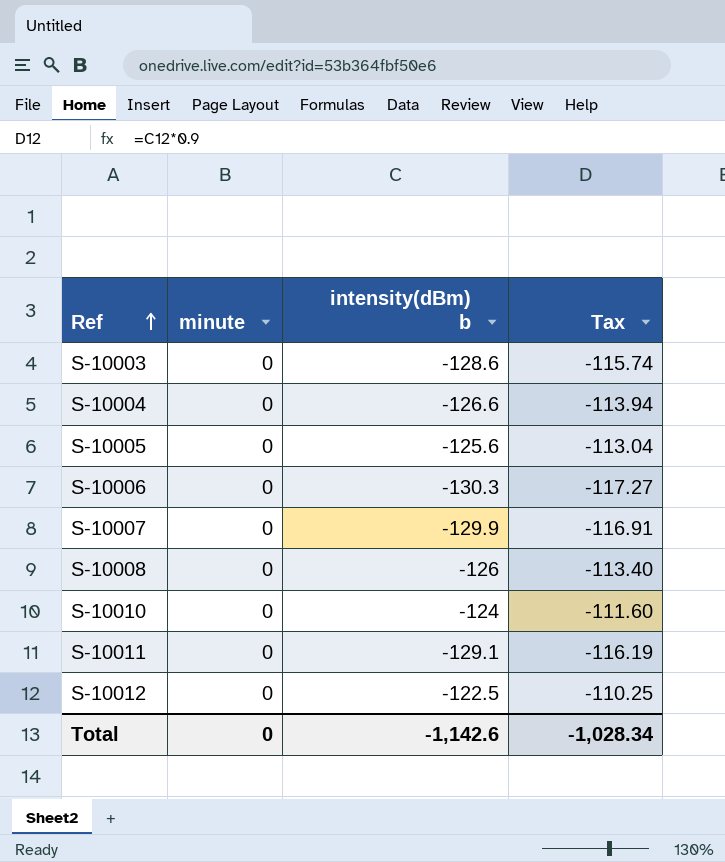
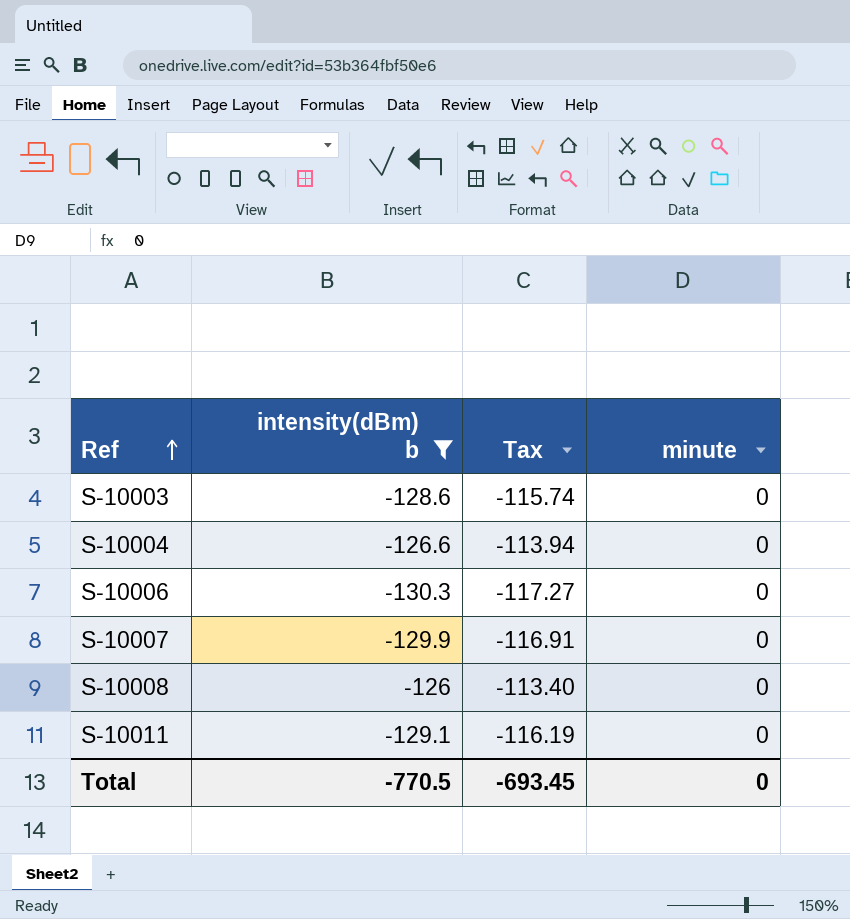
filter: none -> intensity(dBm) b <= -126
column minute | position: 2 -> 4
Total | intensity(dBm) b: -1,142.6 -> -770.5
Total | Tax: -1,028.34 -> -693.45

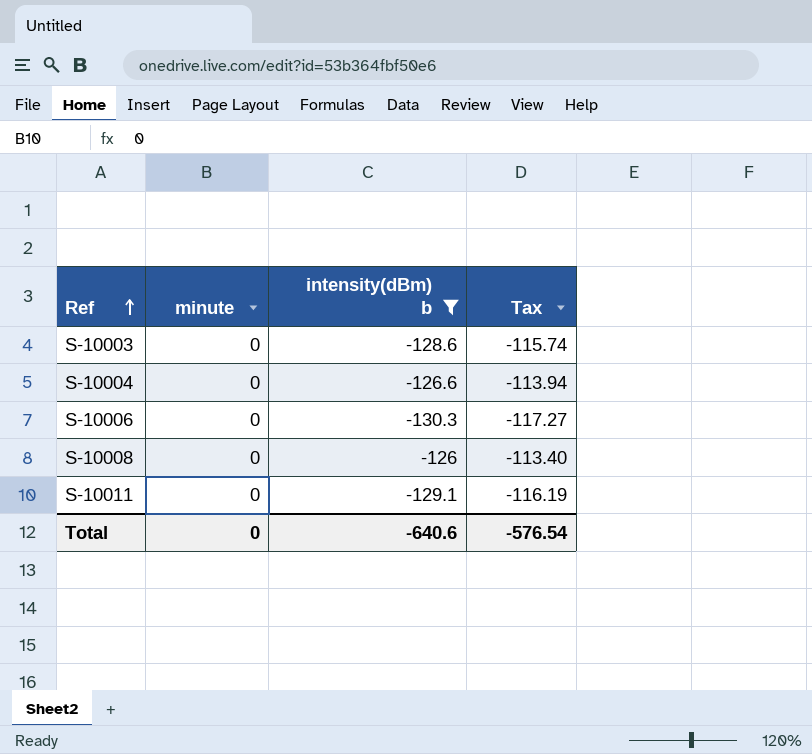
column minute | position: 4 -> 2
row S-10007: -129.9 | -116.91 | 0 -> none
Total | intensity(dBm) b: -770.5 -> -640.6
Total | Tax: -693.45 -> -576.54

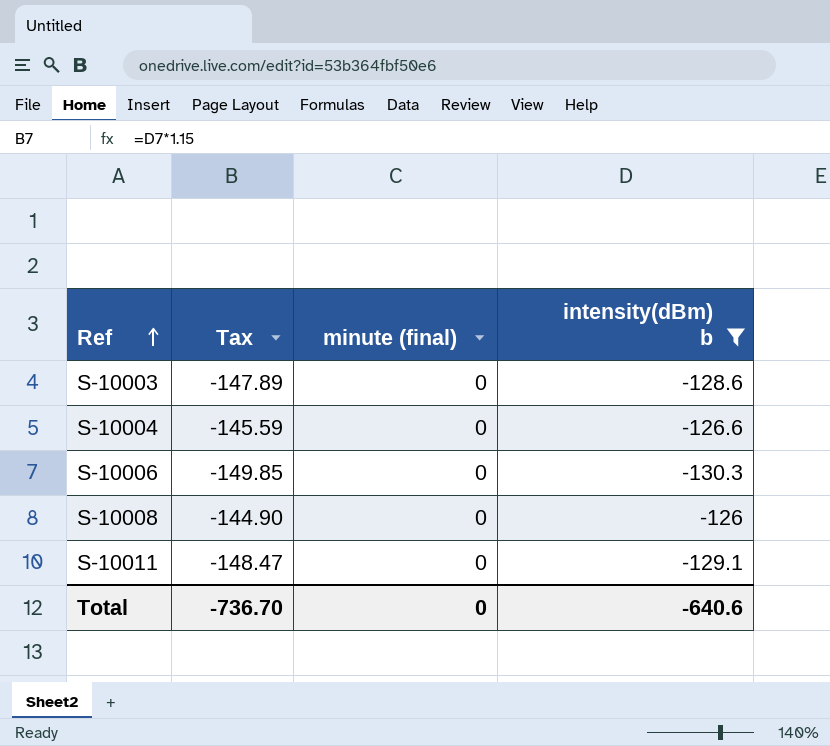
column Tax | formula: [intensity(dBm) b] * 0.9 -> [intensity(dBm) b] * 1.15
column Tax | position: 4 -> 2
column name: minute -> minute (final)
Total | Tax: -576.54 -> -736.70

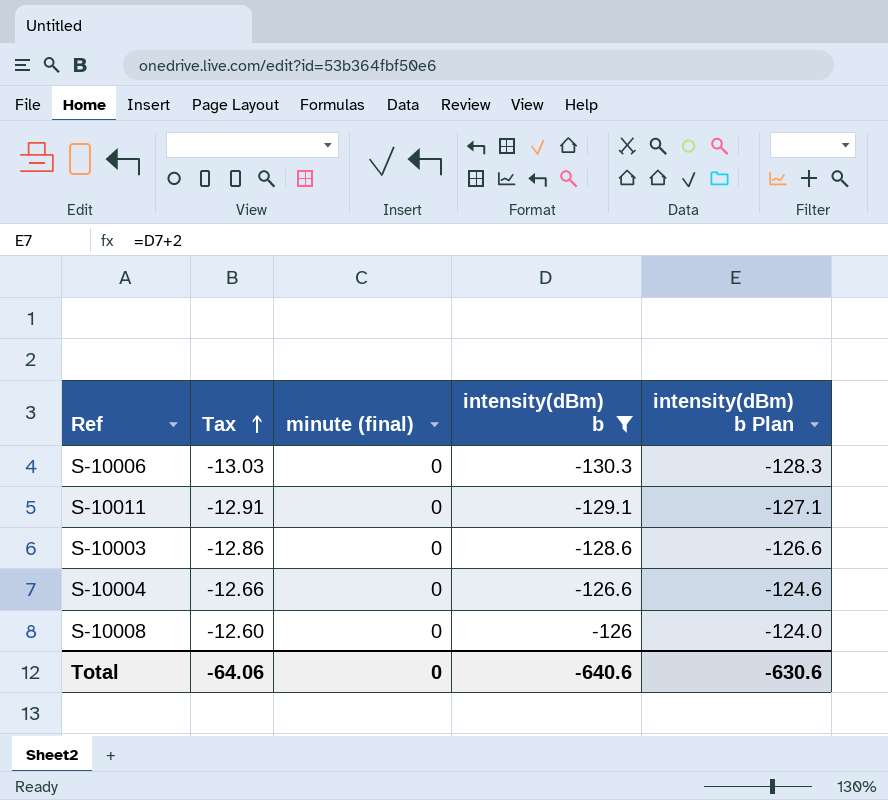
row order: Ref ascending -> Tax ascending
column Tax | formula: [intensity(dBm) b] * 1.15 -> [intensity(dBm) b] * 0.1
column intensity(dBm) b Plan | formula: none -> [intensity(dBm) b] + 2
Total | Tax: -736.70 -> -64.06

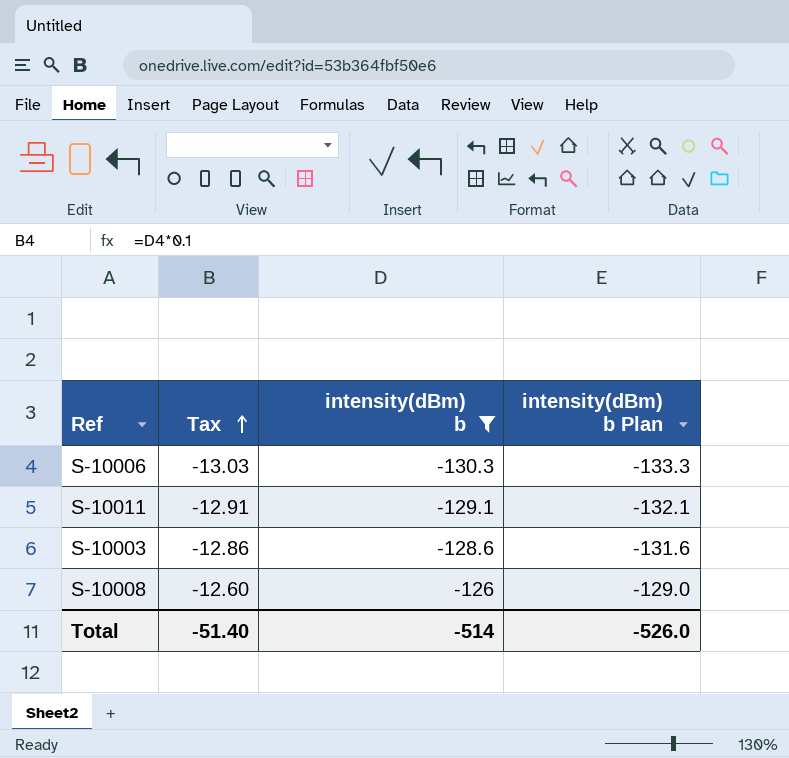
column minute (final) | position: 3 -> none
column intensity(dBm) b Plan | formula: [intensity(dBm) b] + 2 -> [intensity(dBm) b] - 3
row S-10004: -12.66 | 0 | -126.6 | -124.6 -> none
Total | Tax: -64.06 -> -51.40
Total | intensity(dBm) b: -640.6 -> -514
Total | intensity(dBm) b Plan: -630.6 -> -526.0

